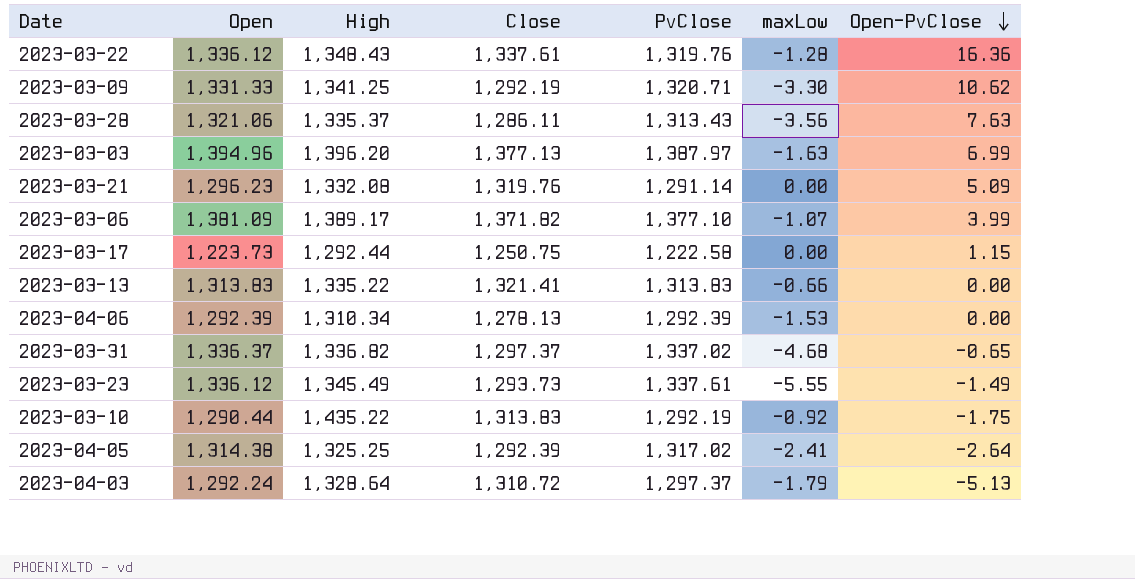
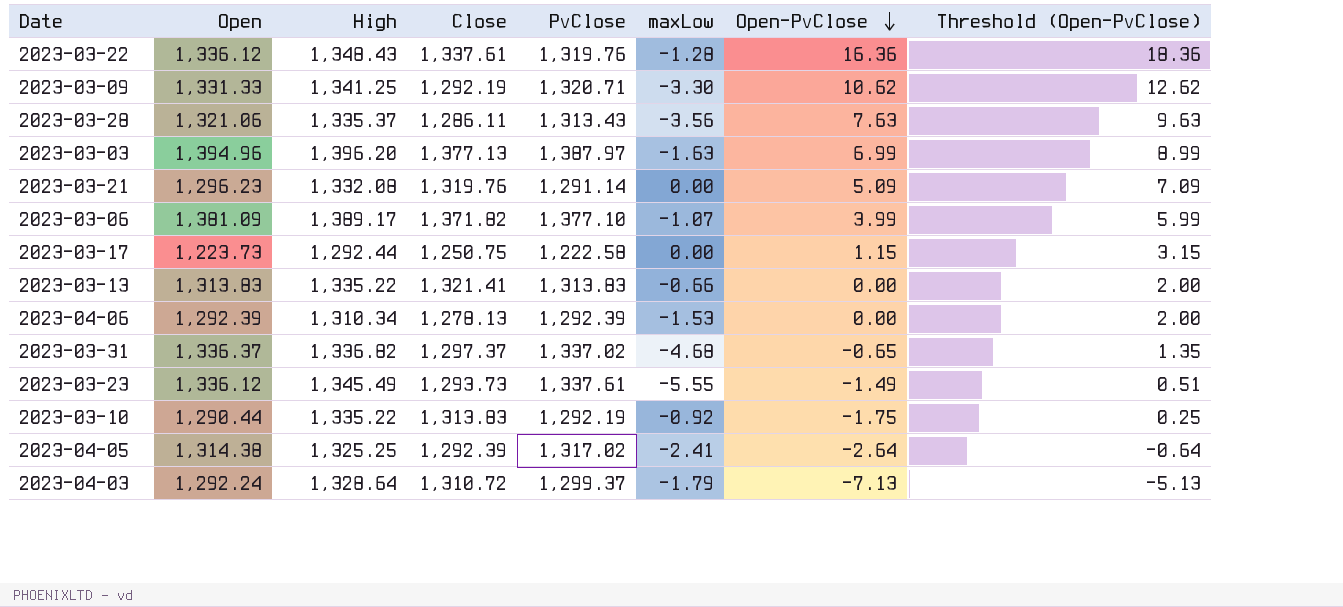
column Threshold (Open-PvClose) | formula: none -> [Open-PvClose] + 2
2023-03-10 | High: 1,435.22 -> 1,335.22
2023-04-03 | PvClose: 1,297.37 -> 1,299.37
2023-04-03 | Open-PvClose: -5.13 -> -7.13

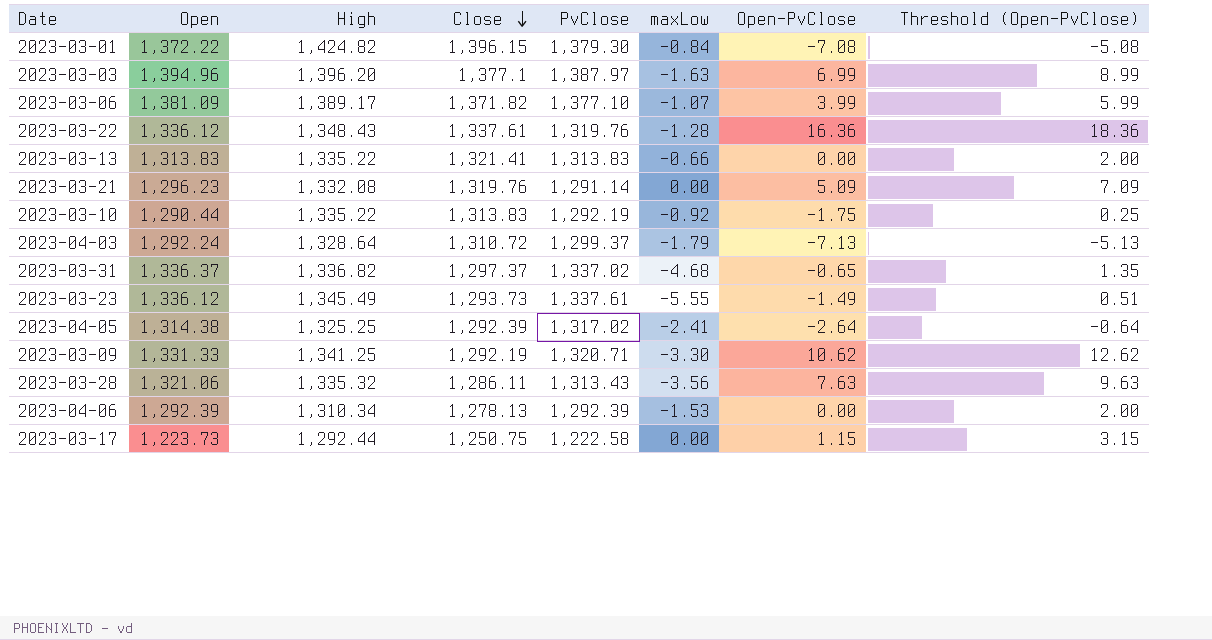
row order: Open-PvClose descending -> Close descending
row 2023-03-01: none -> 1,372.22 | 1,424.82 | 1,396.15 | 1,379.30 | -0.84 | -7.08 | -5.08
2023-03-03 | Close: 1,377.13 -> 1,377.1
2023-03-28 | High: 1,335.37 -> 1,335.32

